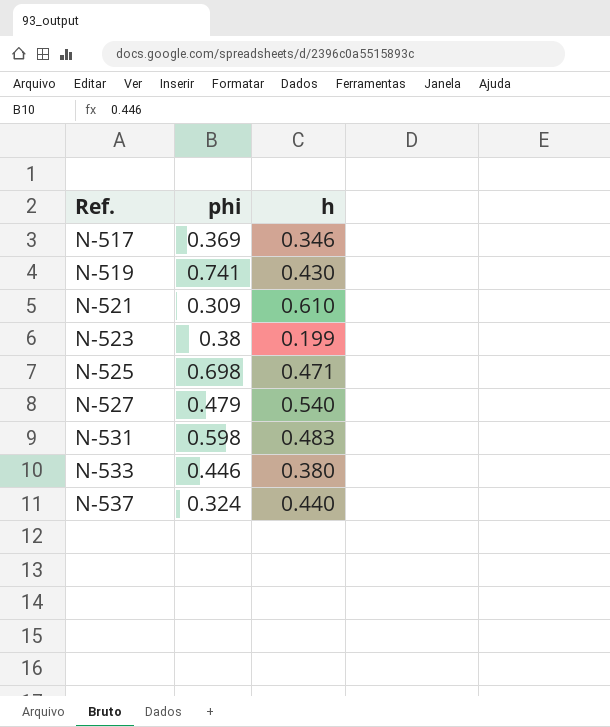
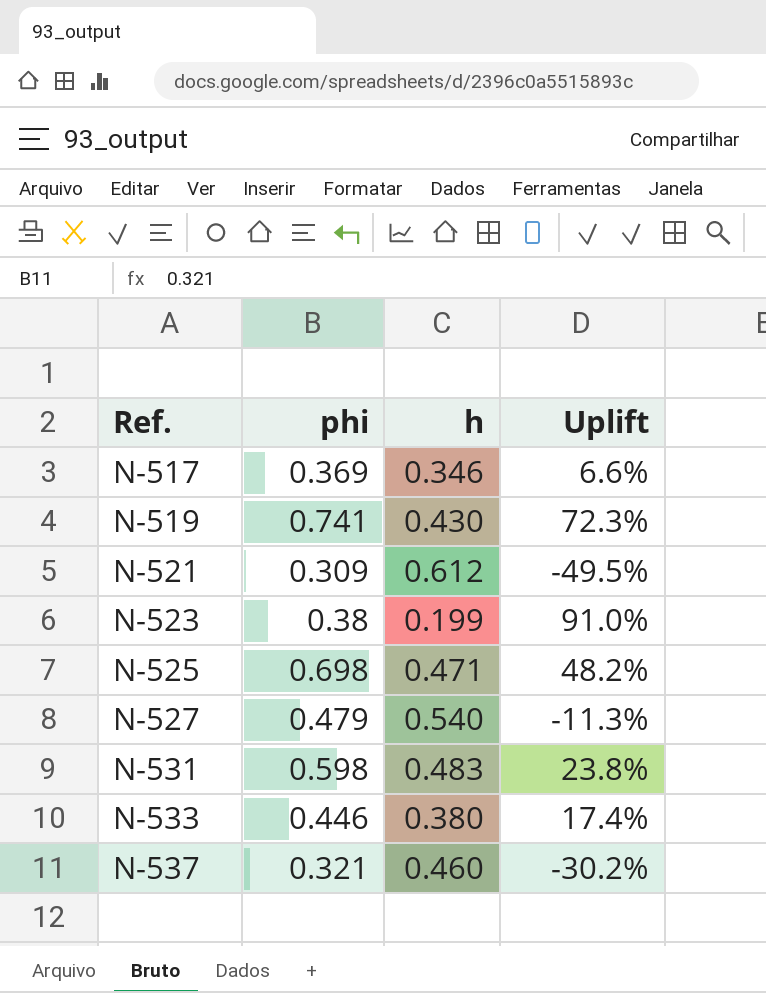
column Uplift | formula: none -> ([phi] - [h]) / [h]
N-521 | h: 0.610 -> 0.612
N-537 | phi: 0.324 -> 0.321
N-537 | h: 0.440 -> 0.460

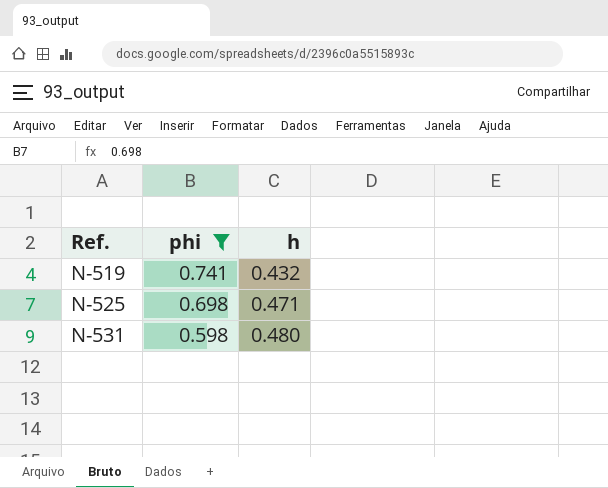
filter: none -> phi >= 0.598
column Uplift | formula: ([phi] - [h]) / [h] -> none
N-519 | h: 0.430 -> 0.432
N-531 | h: 0.483 -> 0.480

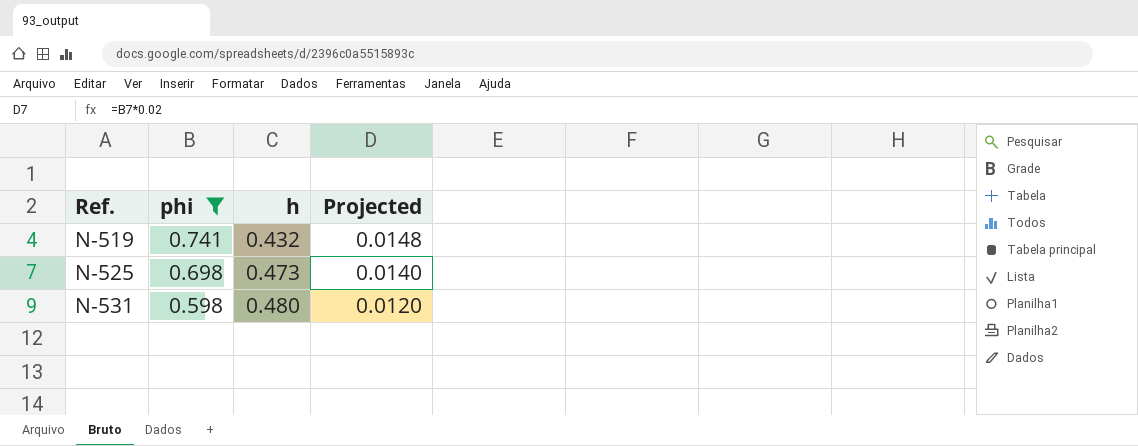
column Projected | formula: none -> [phi] * 0.02
N-525 | h: 0.471 -> 0.473

